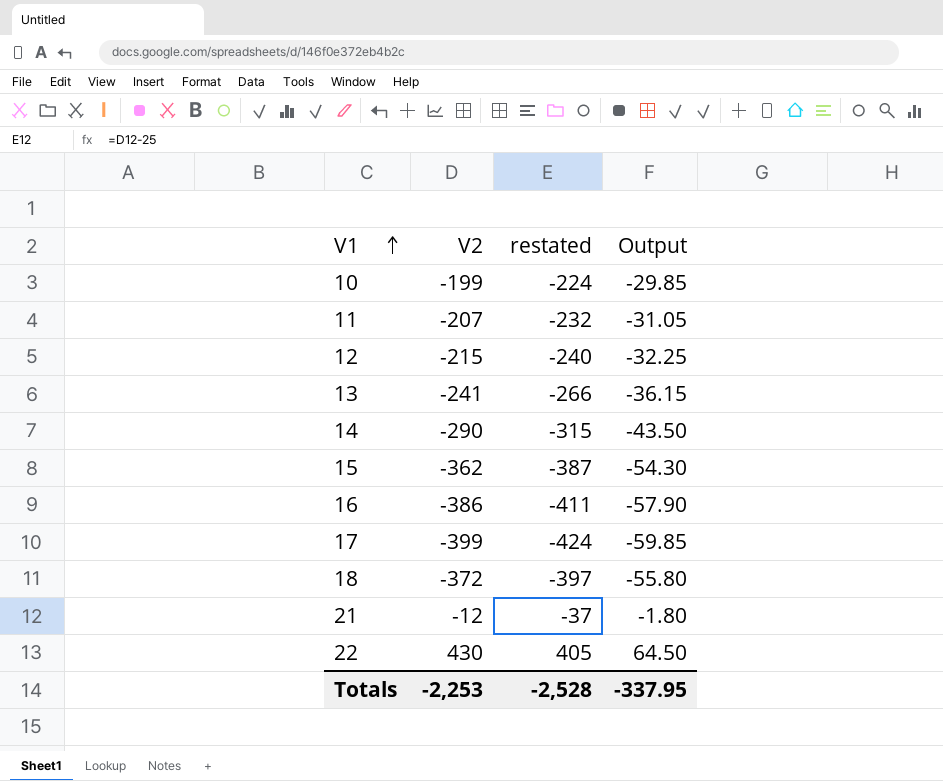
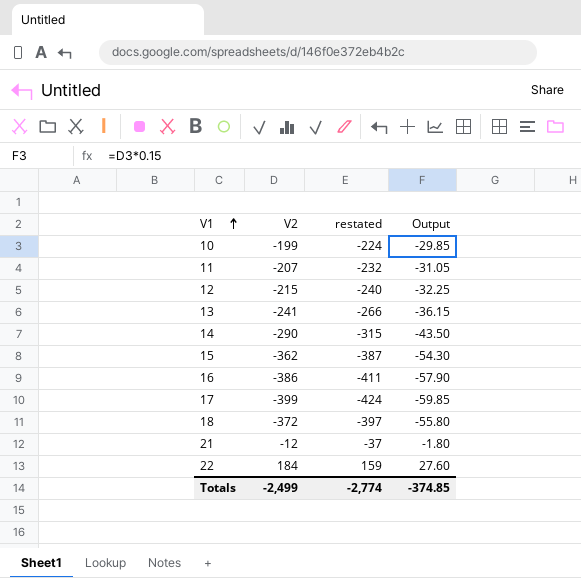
22 | V2: 430 -> 184
22 | restated: 405 -> 159
22 | Output: 64.50 -> 27.60
Totals | V2: -2,253 -> -2,499
Totals | restated: -2,528 -> -2,774
Totals | Output: -337.95 -> -374.85

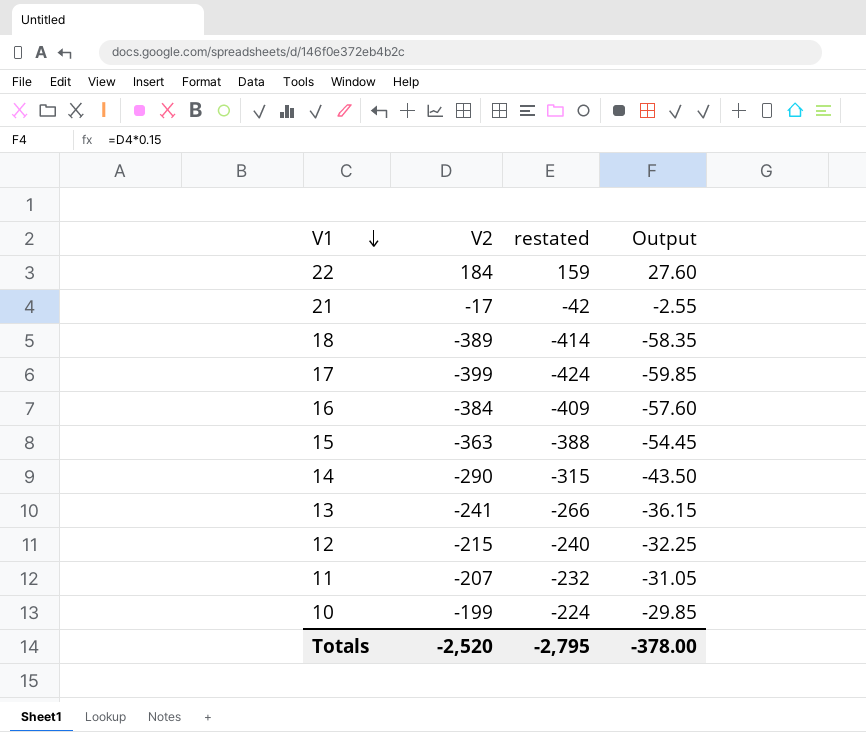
row order: V1 ascending -> V1 descending
21 | V2: -12 -> -17
21 | restated: -37 -> -42
21 | Output: -1.80 -> -2.55
18 | V2: -372 -> -389
18 | restated: -397 -> -414
18 | Output: -55.80 -> -58.35
16 | V2: -386 -> -384
16 | restated: -411 -> -409
16 | Output: -57.90 -> -57.60
15 | V2: -362 -> -363
15 | restated: -387 -> -388
15 | Output: -54.30 -> -54.45
Totals | V2: -2,499 -> -2,520
Totals | restated: -2,774 -> -2,795
Totals | Output: -374.85 -> -378.00

